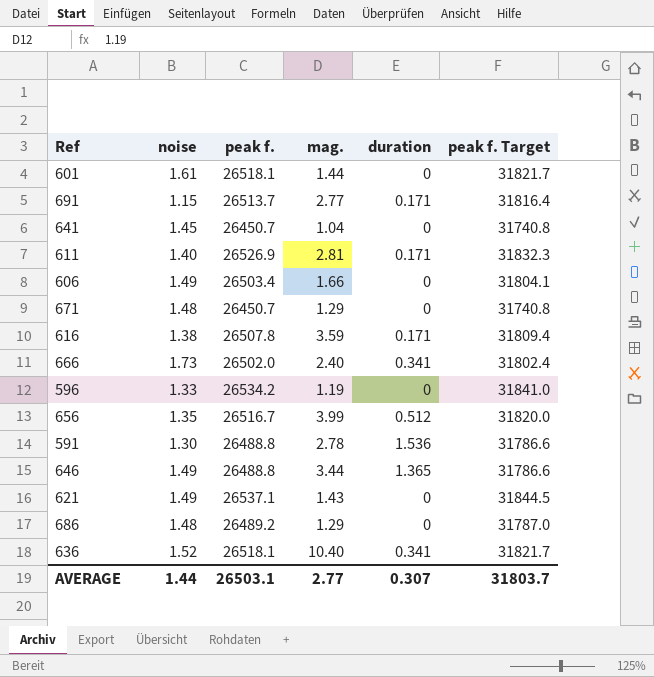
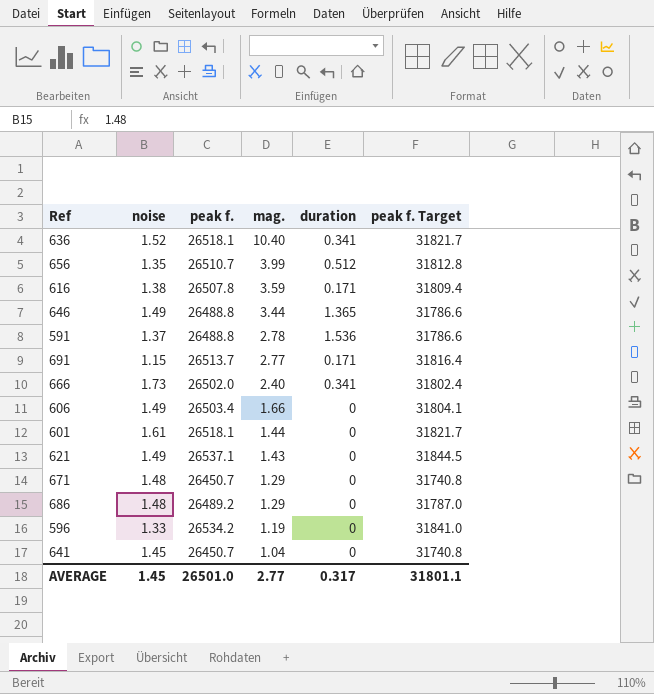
row order: none -> mag. descending
row 611: 1.40 | 26526.9 | 2.81 | 0.171 | 31832.3 -> none
656 | peak f.: 26516.7 -> 26510.7
656 | peak f. Target: 31820.0 -> 31812.8
591 | noise: 1.30 -> 1.37
AVERAGE | noise: 1.44 -> 1.45
AVERAGE | peak f.: 26503.1 -> 26501.0
AVERAGE | duration: 0.307 -> 0.317
AVERAGE | peak f. Target: 31803.7 -> 31801.1

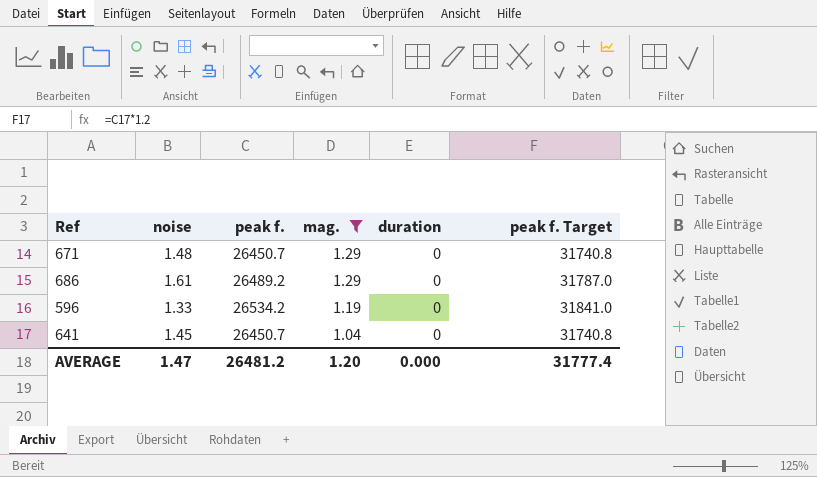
filter: none -> mag. <= 1.29
686 | noise: 1.48 -> 1.61
AVERAGE | noise: 1.45 -> 1.47
AVERAGE | peak f.: 26501.0 -> 26481.2
AVERAGE | mag.: 2.77 -> 1.20
AVERAGE | duration: 0.317 -> 0.000
AVERAGE | peak f. Target: 31801.1 -> 31777.4

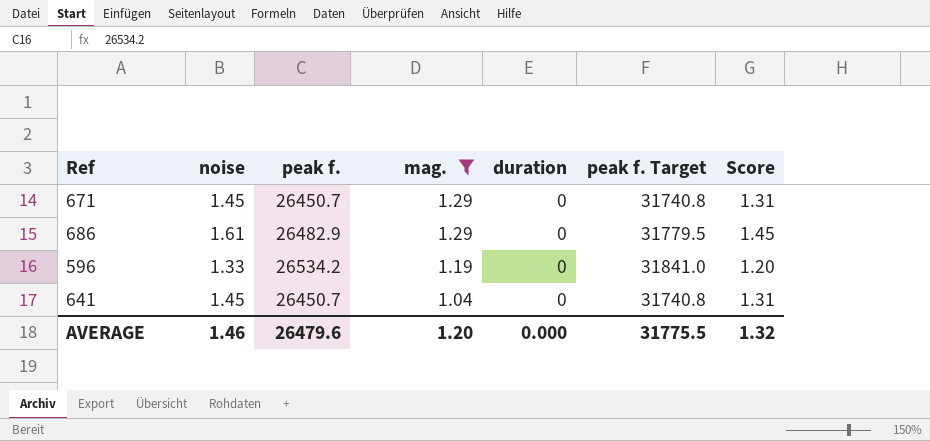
column Score | formula: none -> [noise] * 0.9
671 | noise: 1.48 -> 1.45
686 | peak f.: 26489.2 -> 26482.9
686 | peak f. Target: 31787.0 -> 31779.5
AVERAGE | noise: 1.47 -> 1.46
AVERAGE | peak f.: 26481.2 -> 26479.6
AVERAGE | peak f. Target: 31777.4 -> 31775.5

